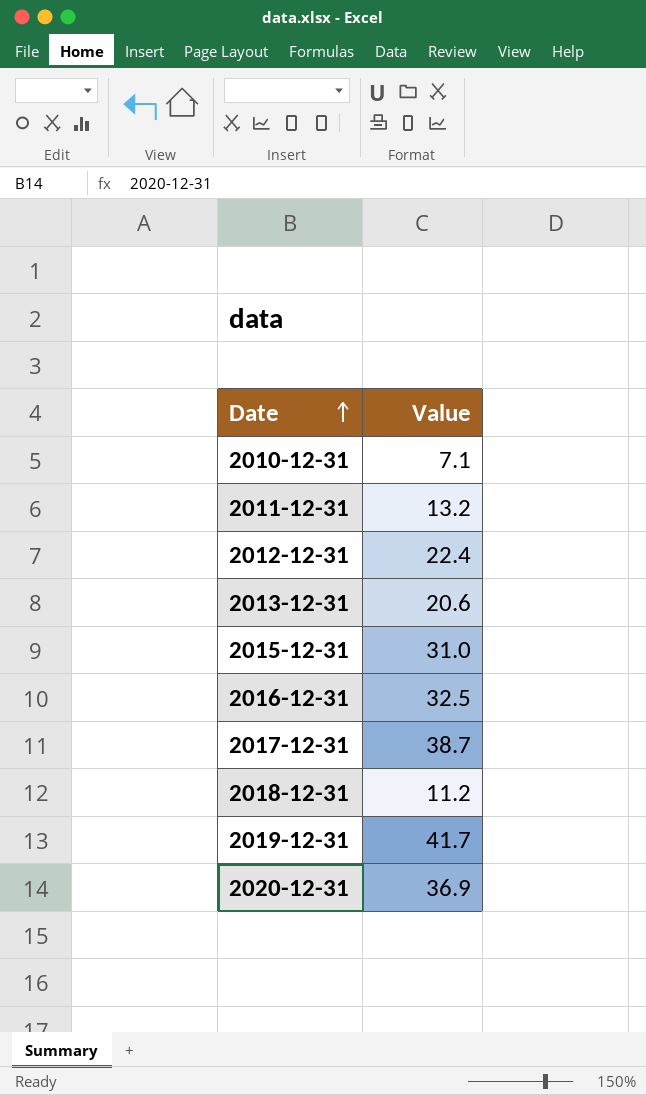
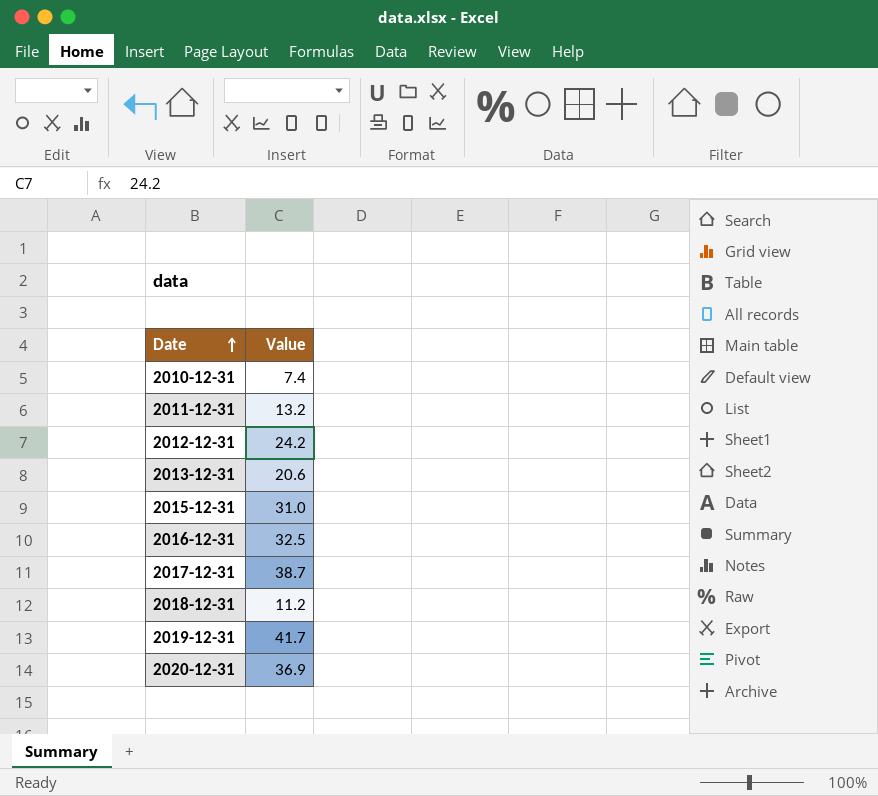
2010-12-31 | Value: 7.1 -> 7.4
2012-12-31 | Value: 22.4 -> 24.2

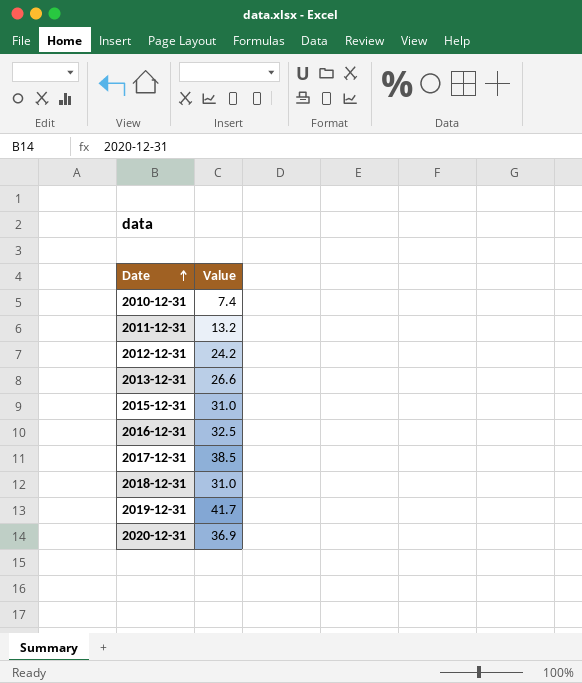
2013-12-31 | Value: 20.6 -> 26.6
2017-12-31 | Value: 38.7 -> 38.5
2018-12-31 | Value: 11.2 -> 31.0

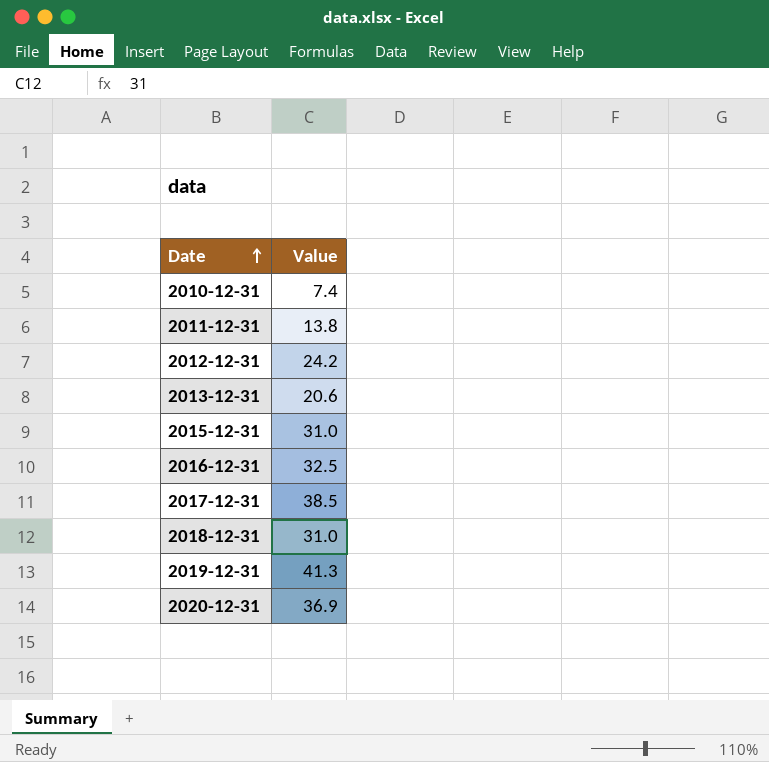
2011-12-31 | Value: 13.2 -> 13.8
2013-12-31 | Value: 26.6 -> 20.6
2019-12-31 | Value: 41.7 -> 41.3

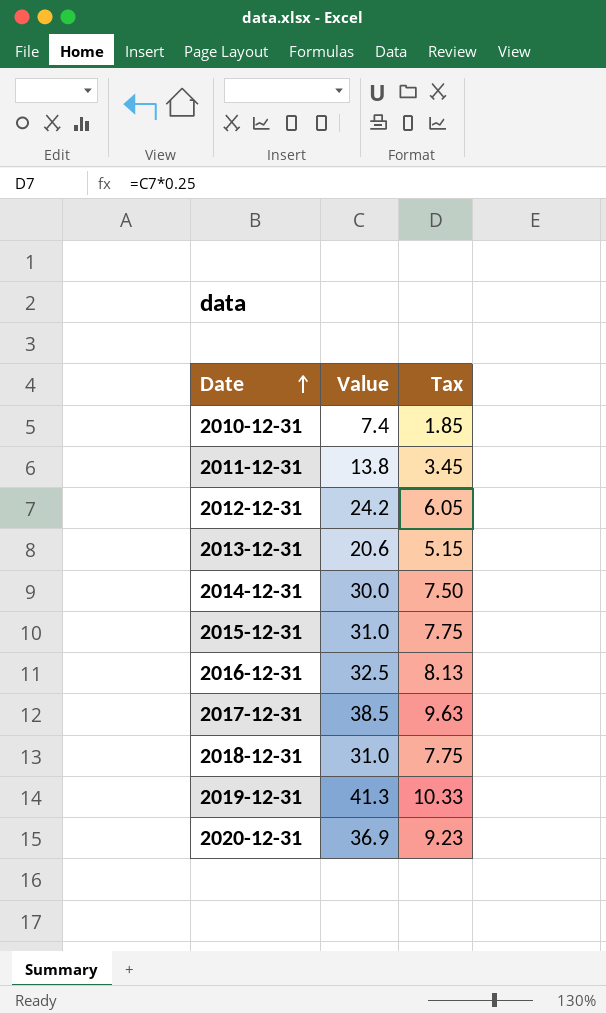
column Tax | formula: none -> [Value] * 0.25
row 2014-12-31: none -> 30.0 | 7.50

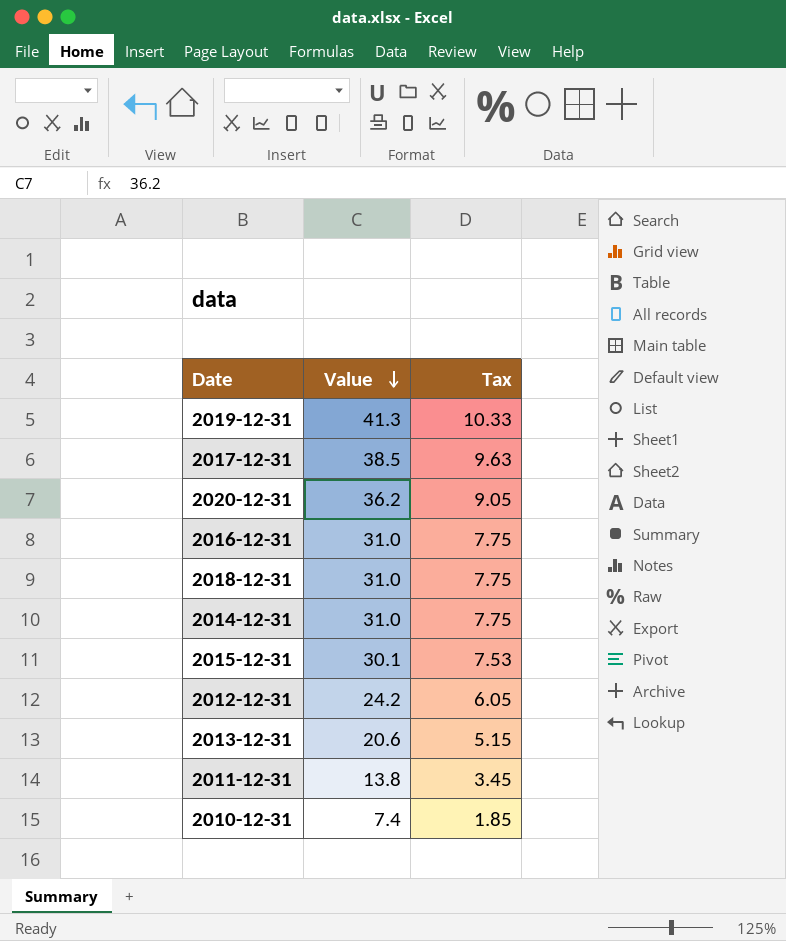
row order: Date ascending -> Value descending
2020-12-31 | Value: 36.9 -> 36.2
2020-12-31 | Tax: 9.23 -> 9.05
2016-12-31 | Value: 32.5 -> 31.0
2016-12-31 | Tax: 8.13 -> 7.75
2014-12-31 | Value: 30.0 -> 31.0
2014-12-31 | Tax: 7.50 -> 7.75
2015-12-31 | Value: 31.0 -> 30.1
2015-12-31 | Tax: 7.75 -> 7.53

